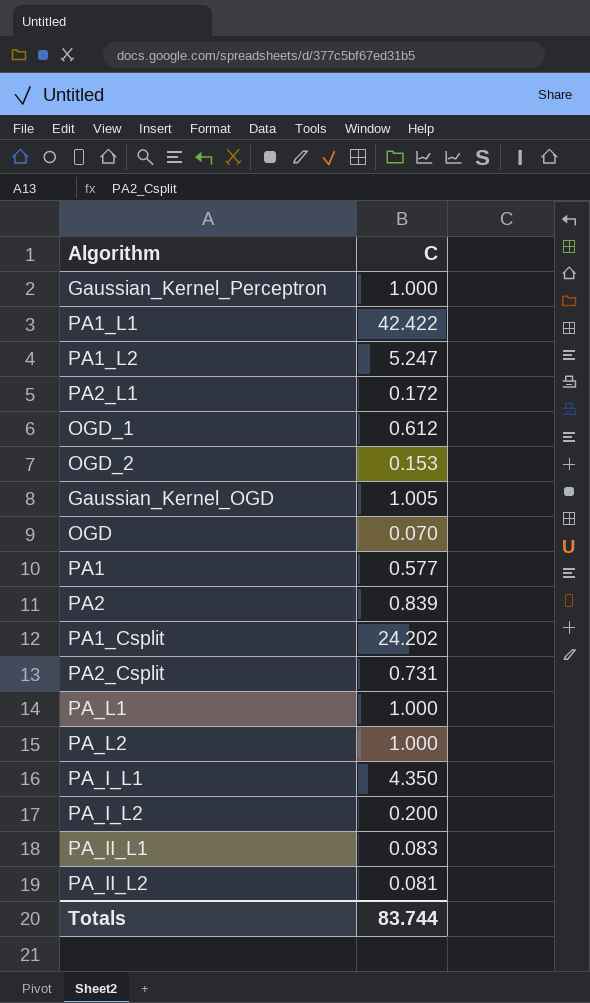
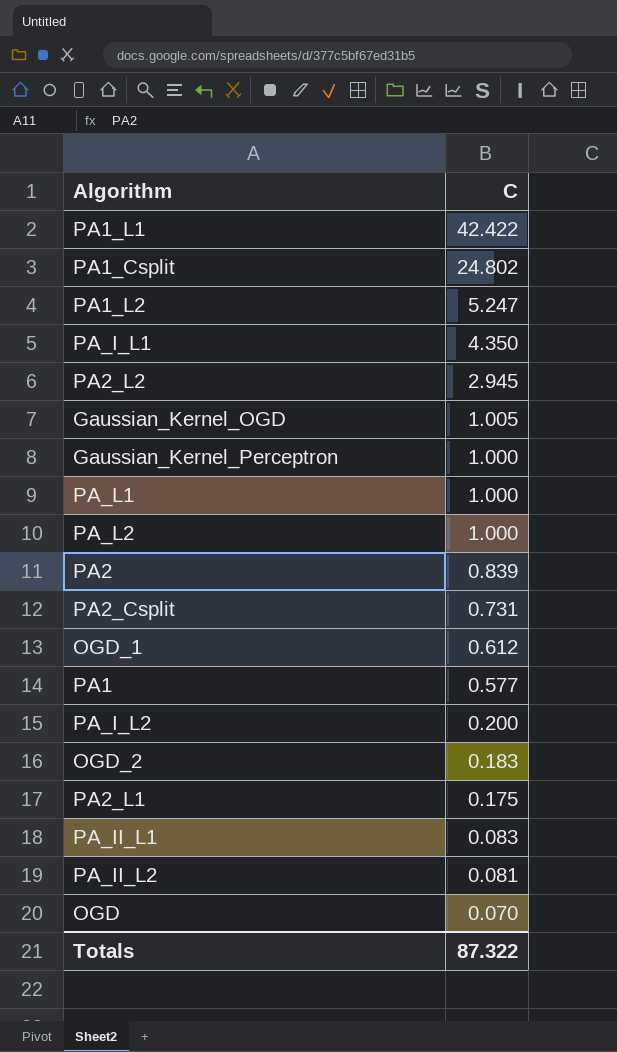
row order: none -> C descending
PA1_Csplit | C: 24.202 -> 24.802
row PA2_L2: none -> 2.945
OGD_2 | C: 0.153 -> 0.183
PA2_L1 | C: 0.172 -> 0.175
Totals | C: 83.744 -> 87.322

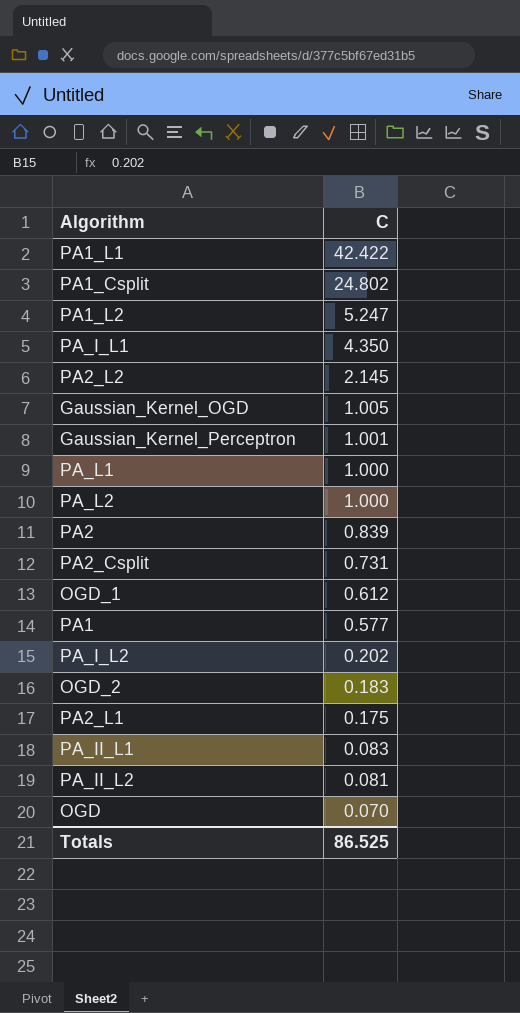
PA2_L2 | C: 2.945 -> 2.145
Gaussian_Kernel_Perceptron | C: 1.000 -> 1.001
PA_I_L2 | C: 0.200 -> 0.202
Totals | C: 87.322 -> 86.525

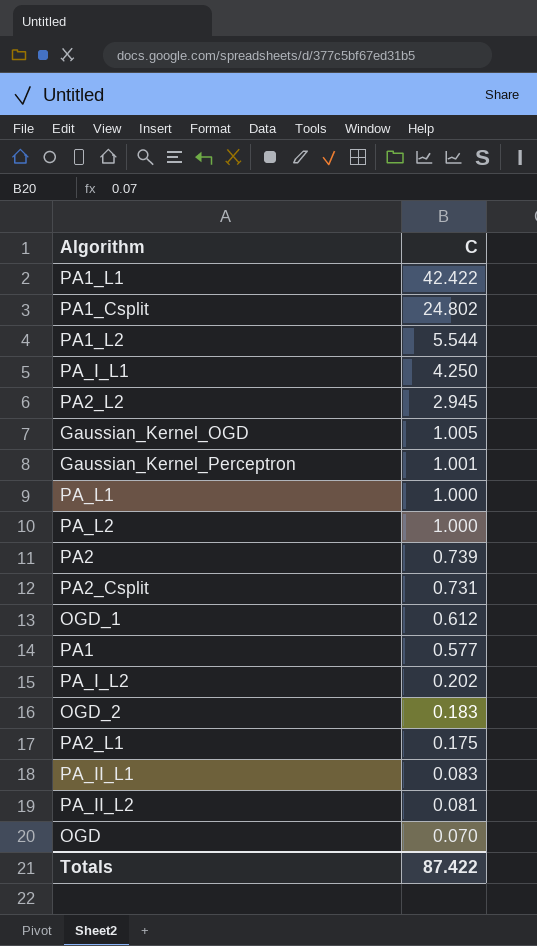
PA1_L2 | C: 5.247 -> 5.544
PA_I_L1 | C: 4.350 -> 4.250
PA2_L2 | C: 2.145 -> 2.945
PA2 | C: 0.839 -> 0.739
Totals | C: 86.525 -> 87.422

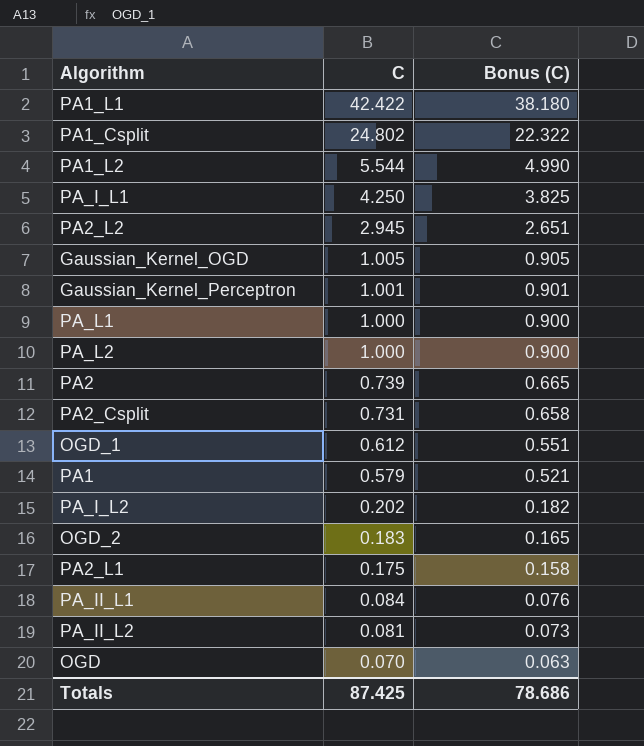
column Bonus (C) | formula: none -> [C] * 0.9
PA1 | C: 0.577 -> 0.579
PA_II_L1 | C: 0.083 -> 0.084
Totals | C: 87.422 -> 87.425

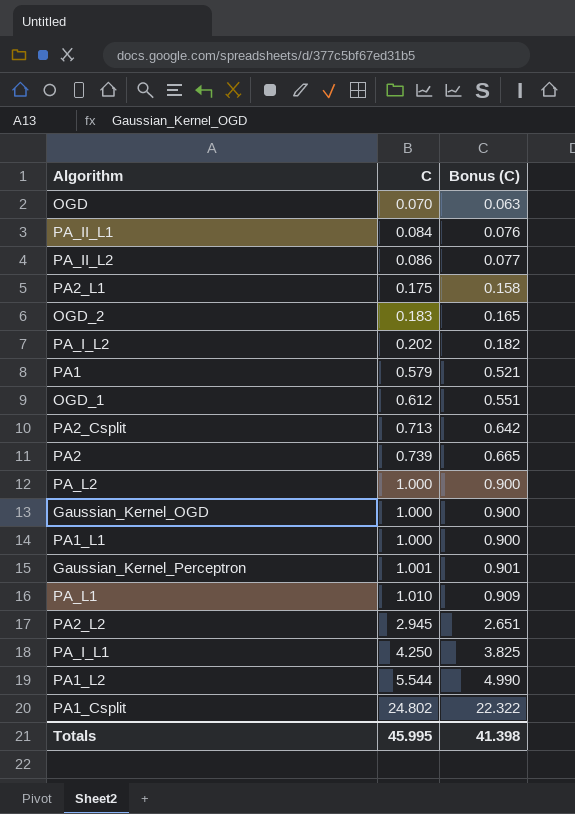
row order: C descending -> C ascending
PA_II_L2 | C: 0.081 -> 0.086
PA_II_L2 | Bonus (C): 0.073 -> 0.077
PA2_Csplit | C: 0.731 -> 0.713
PA2_Csplit | Bonus (C): 0.658 -> 0.642
Gaussian_Kernel_OGD | C: 1.005 -> 1.000
Gaussian_Kernel_OGD | Bonus (C): 0.905 -> 0.900
PA1_L1 | C: 42.422 -> 1.000
PA1_L1 | Bonus (C): 38.180 -> 0.900
PA_L1 | C: 1.000 -> 1.010
PA_L1 | Bonus (C): 0.900 -> 0.909
Totals | C: 87.425 -> 45.995
Totals | Bonus (C): 78.686 -> 41.398

